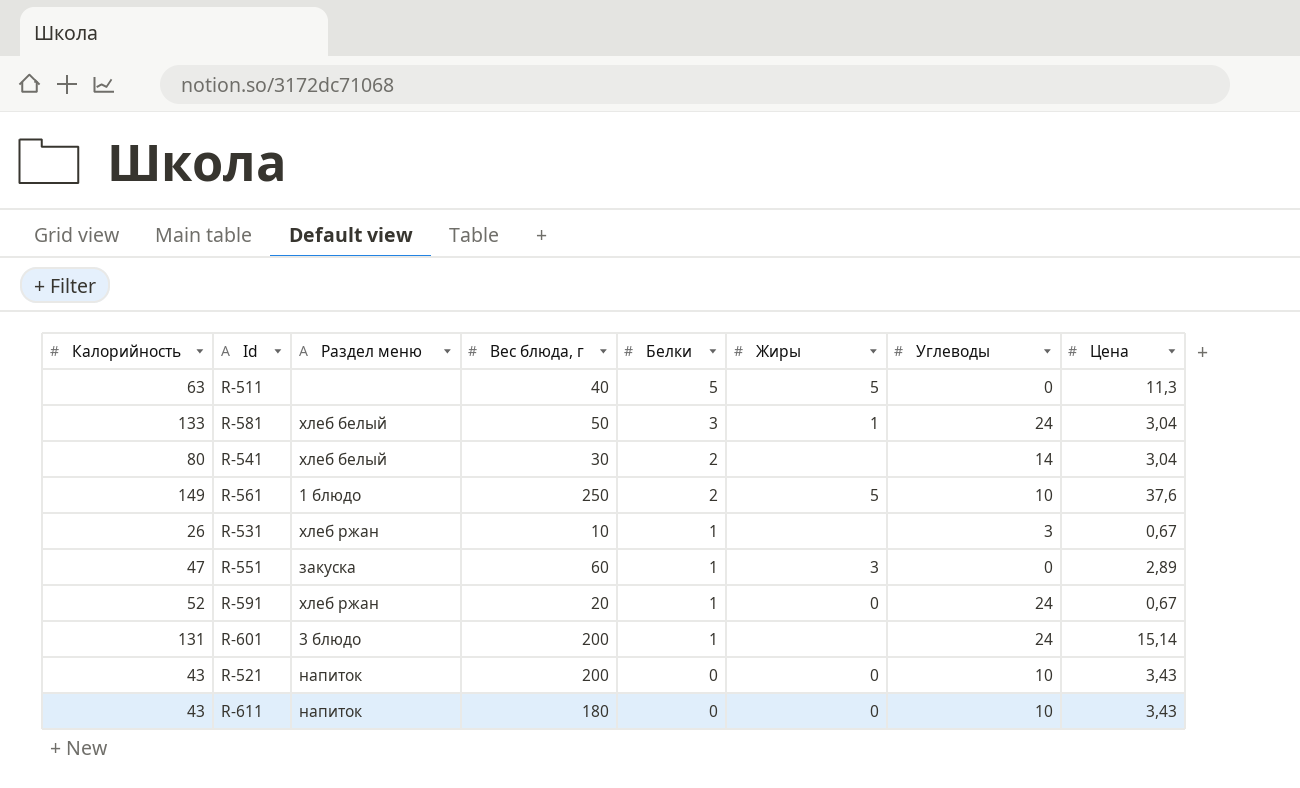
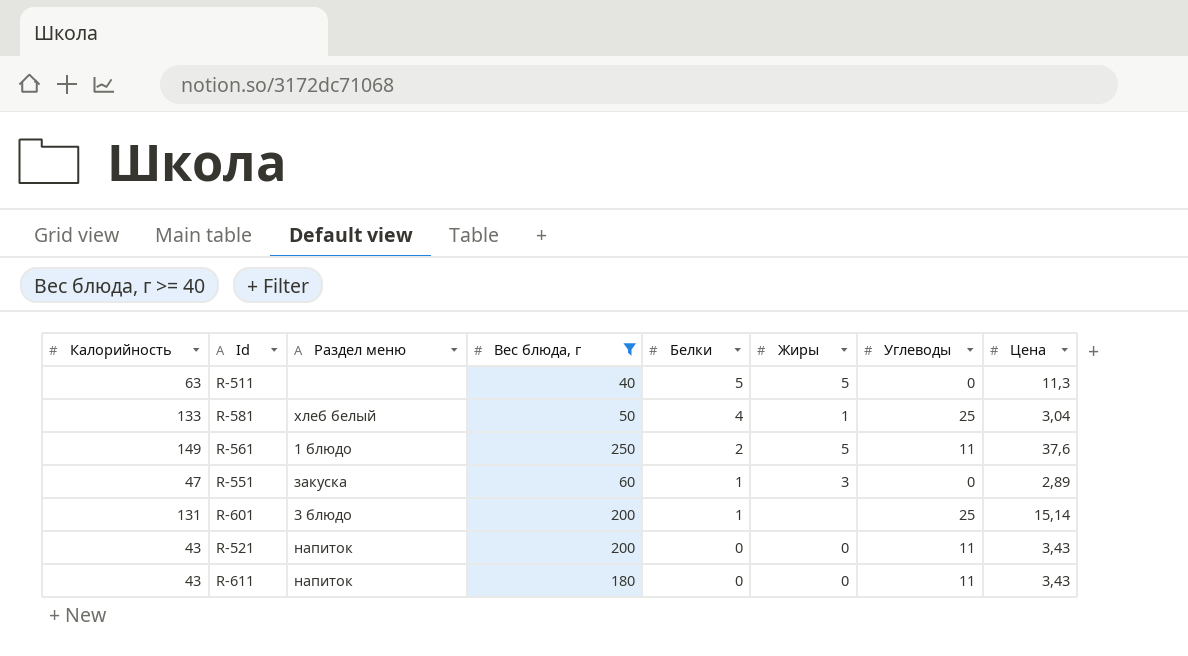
filter: none -> Вес блюда, г >= 40
R-581 | Белки: 3 -> 4
R-581 | Углеводы: 24 -> 25
R-561 | Углеводы: 10 -> 11
R-601 | Углеводы: 24 -> 25
R-521 | Углеводы: 10 -> 11
R-611 | Углеводы: 10 -> 11

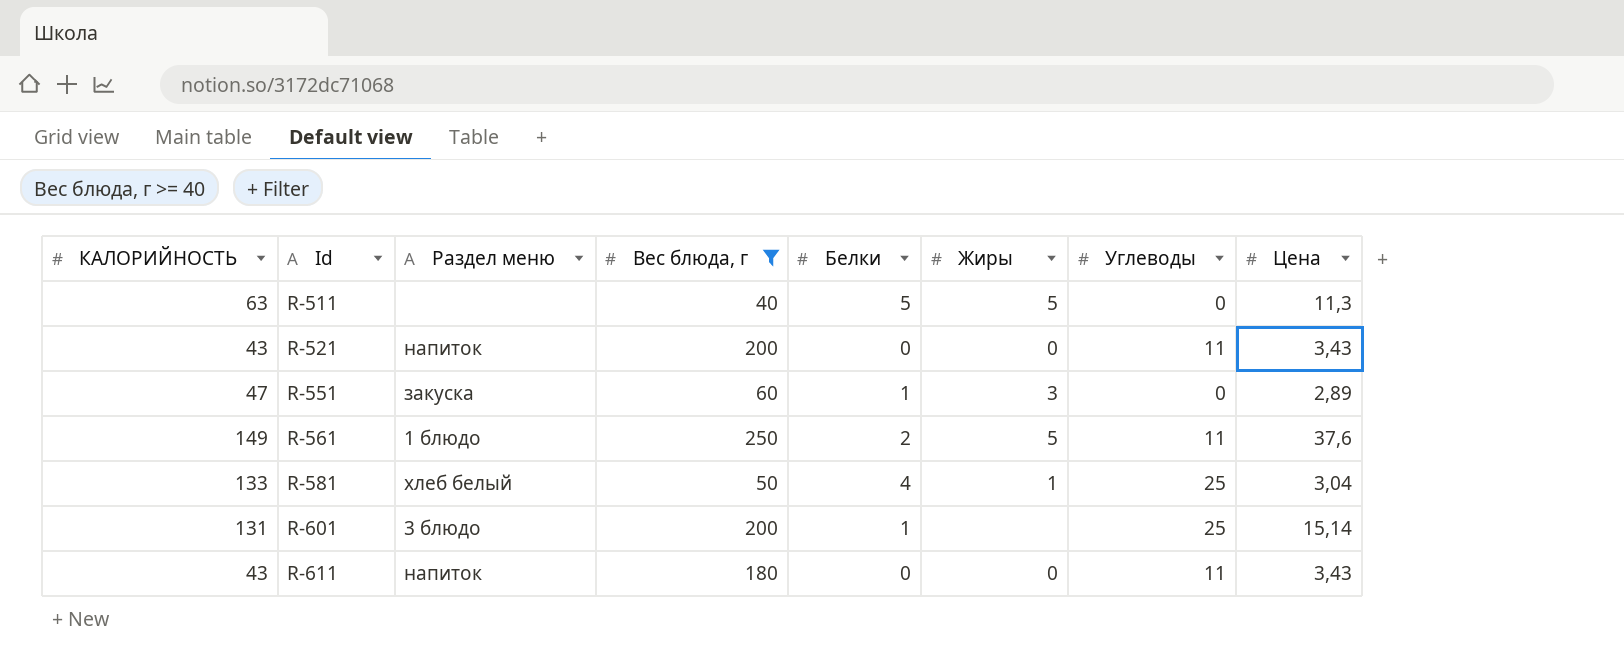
row order: Белки descending -> Id ascending
column name: Калорийность -> КАЛОРИЙНОСТЬ

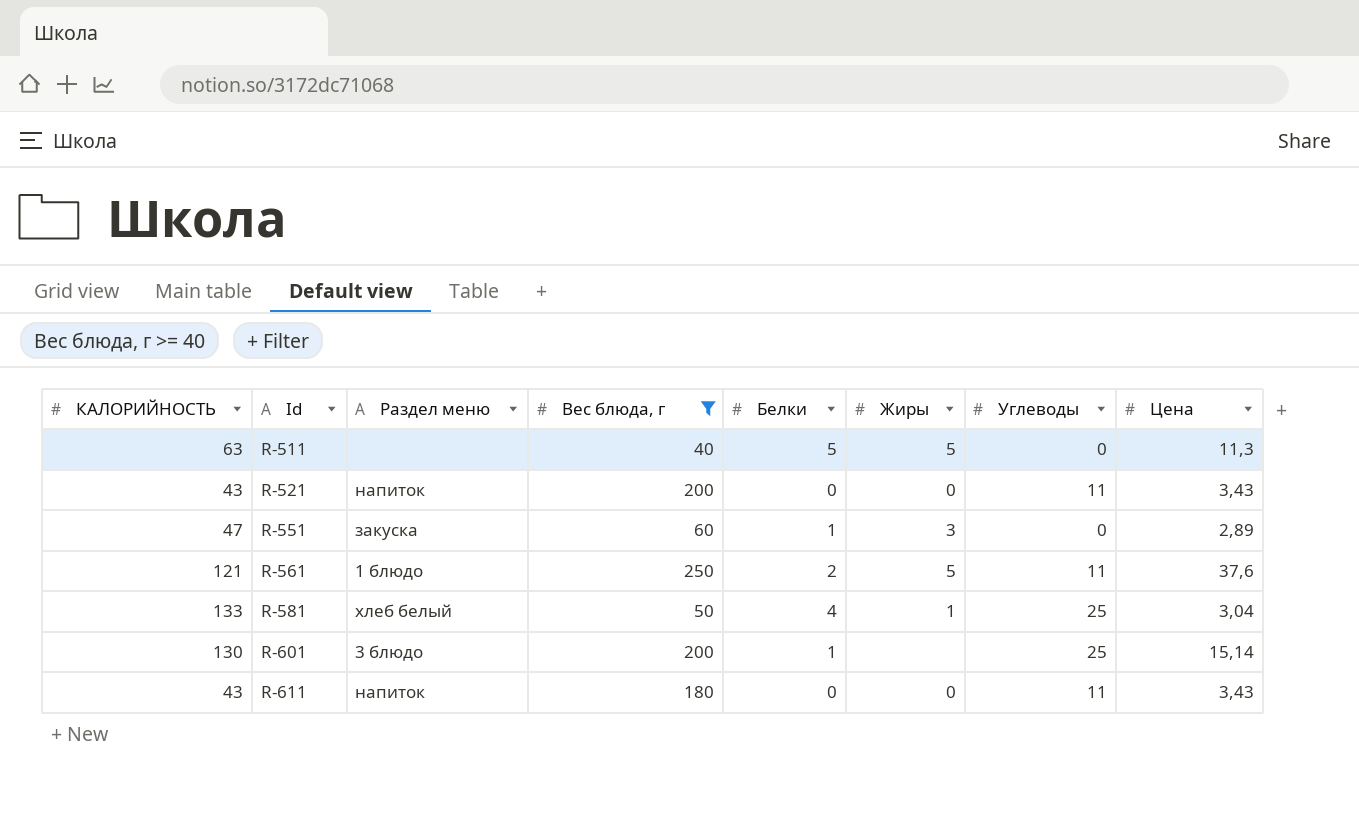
R-561 | КАЛОРИЙНОСТЬ: 149 -> 121
R-601 | КАЛОРИЙНОСТЬ: 131 -> 130

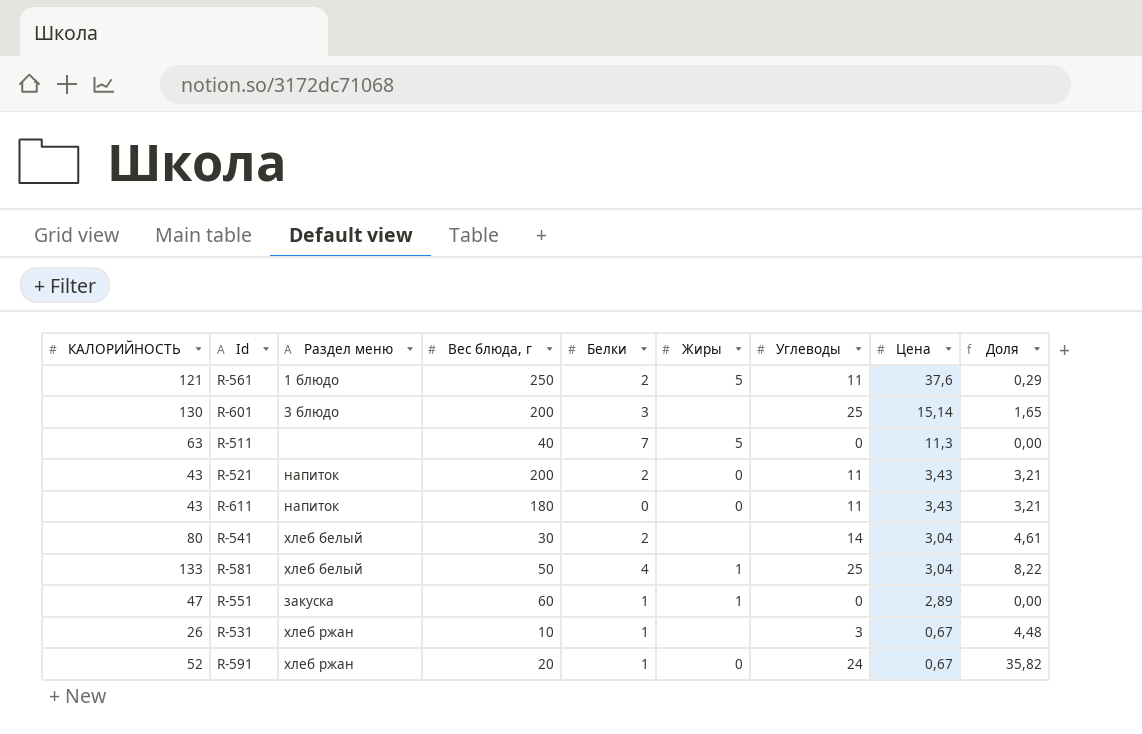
filter: Вес блюда, г >= 40 -> none
row order: Id ascending -> Цена descending
column Доля | formula: none -> [Углеводы] / [Цена]
R-601 | Белки: 1 -> 3
R-511 | Белки: 5 -> 7
R-521 | Белки: 0 -> 2
R-551 | Жиры: 3 -> 1

